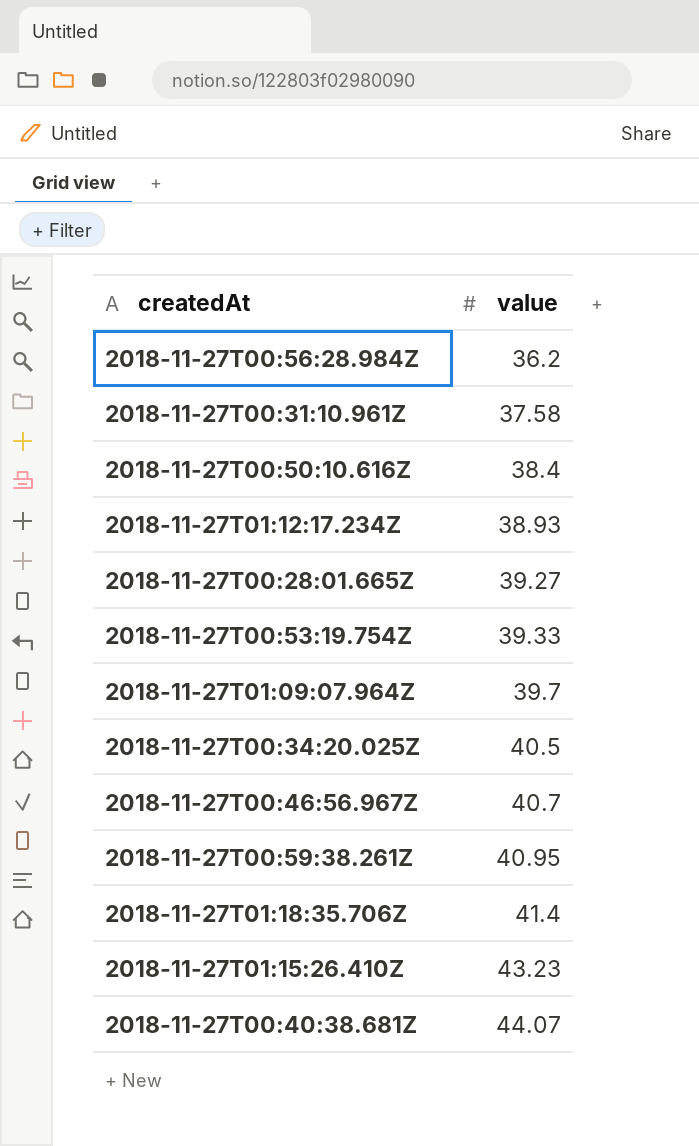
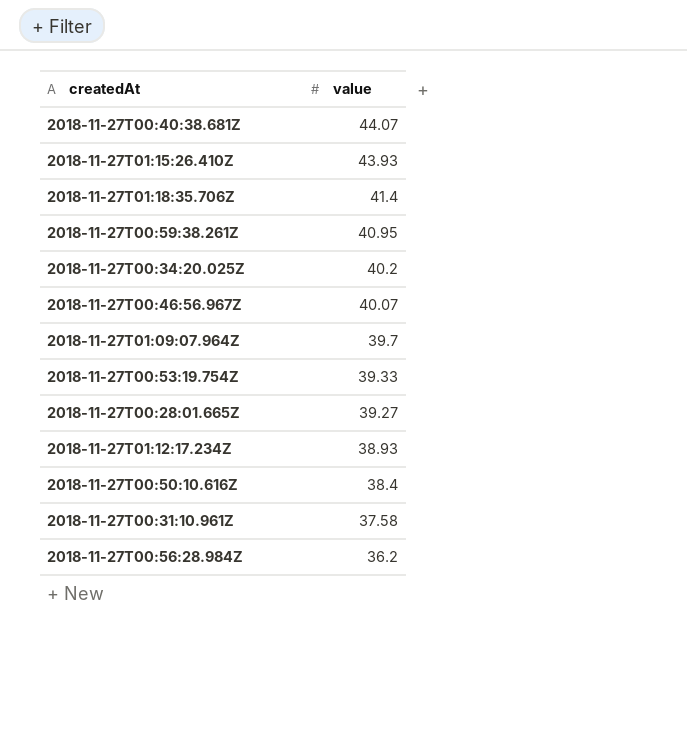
row order: value ascending -> value descending
2018-11-27T01:15:26.410Z | value: 43.23 -> 43.93
2018-11-27T00:34:20.025Z | value: 40.5 -> 40.2
2018-11-27T00:46:56.967Z | value: 40.7 -> 40.07

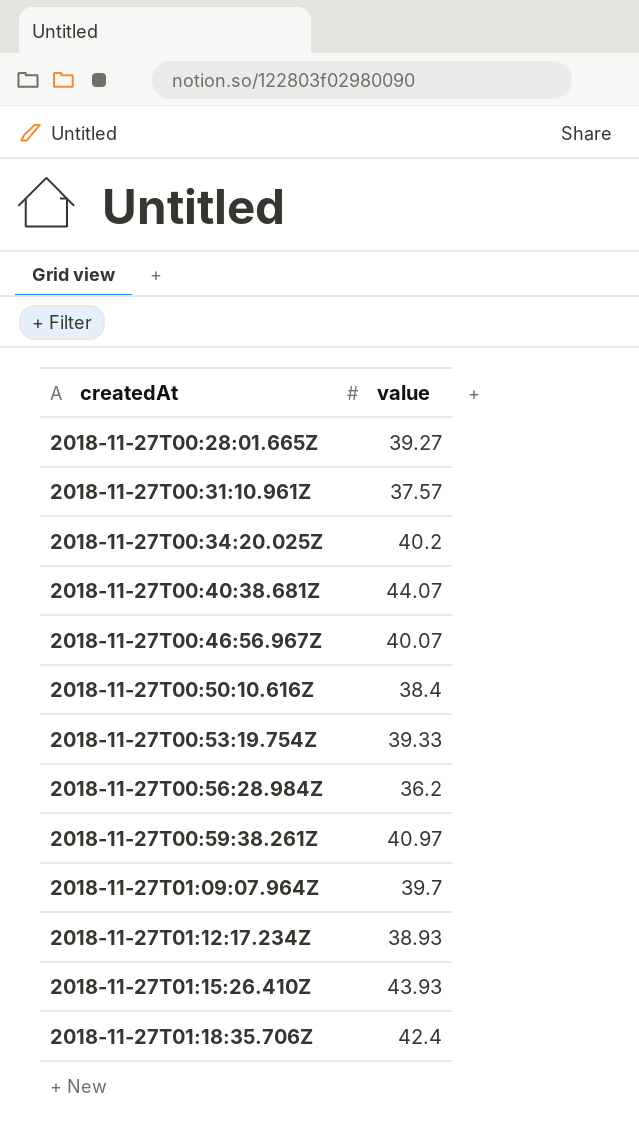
row order: value descending -> createdAt ascending
2018-11-27T00:31:10.961Z | value: 37.58 -> 37.57
2018-11-27T00:59:38.261Z | value: 40.95 -> 40.97
2018-11-27T01:18:35.706Z | value: 41.4 -> 42.4

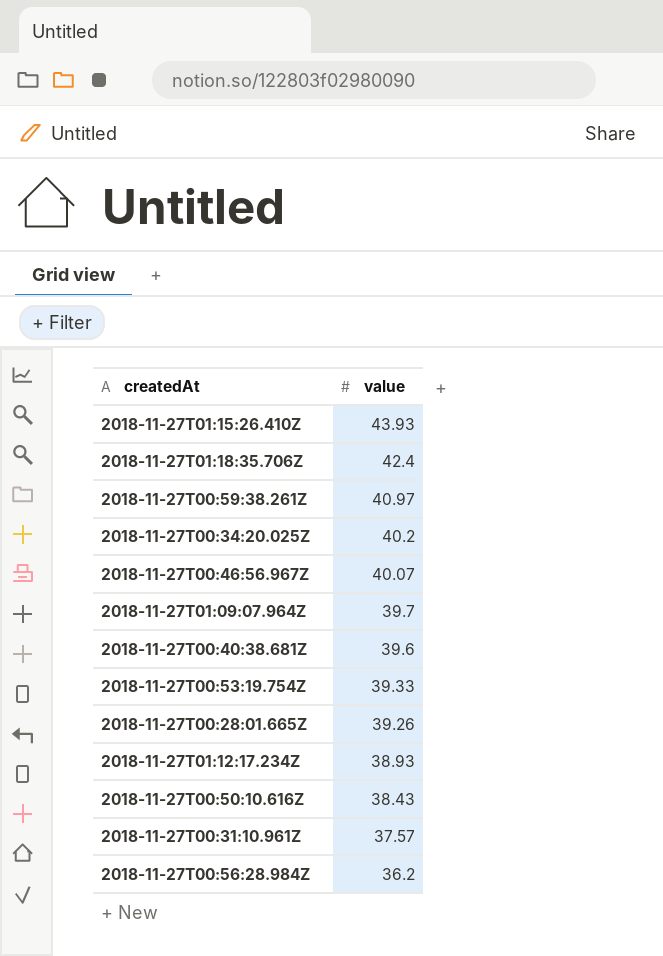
row order: createdAt ascending -> value descending
2018-11-27T00:40:38.681Z | value: 44.07 -> 39.6
2018-11-27T00:28:01.665Z | value: 39.27 -> 39.26
2018-11-27T00:50:10.616Z | value: 38.4 -> 38.43

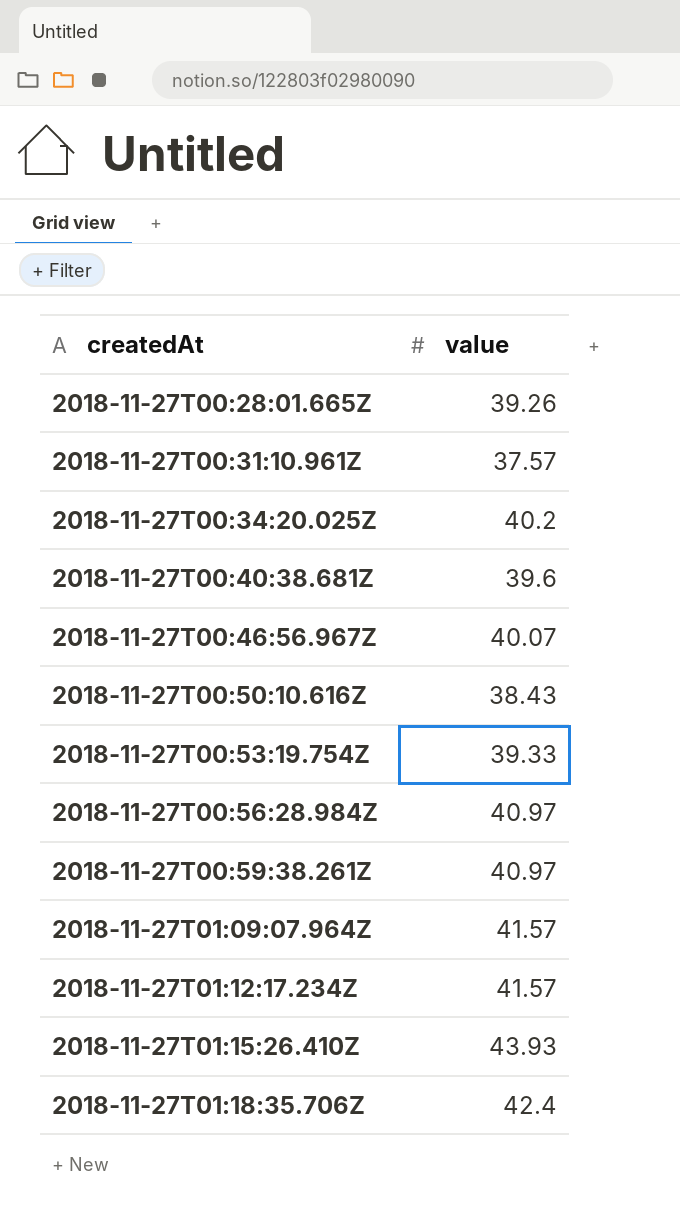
row order: value descending -> createdAt ascending
2018-11-27T00:56:28.984Z | value: 36.2 -> 40.97
2018-11-27T01:09:07.964Z | value: 39.7 -> 41.57
2018-11-27T01:12:17.234Z | value: 38.93 -> 41.57

